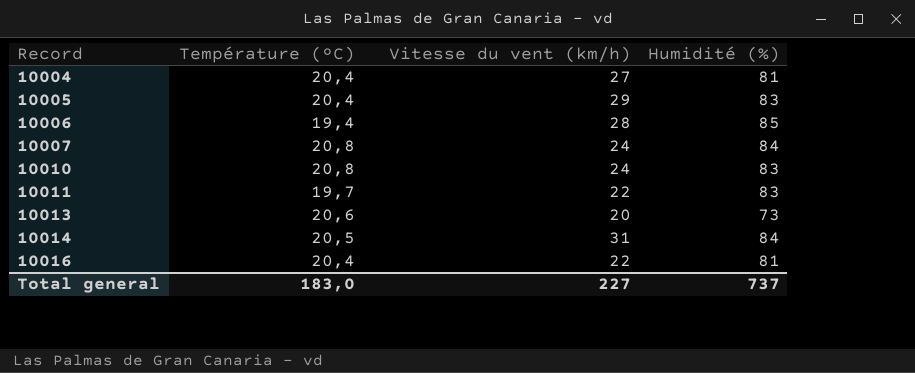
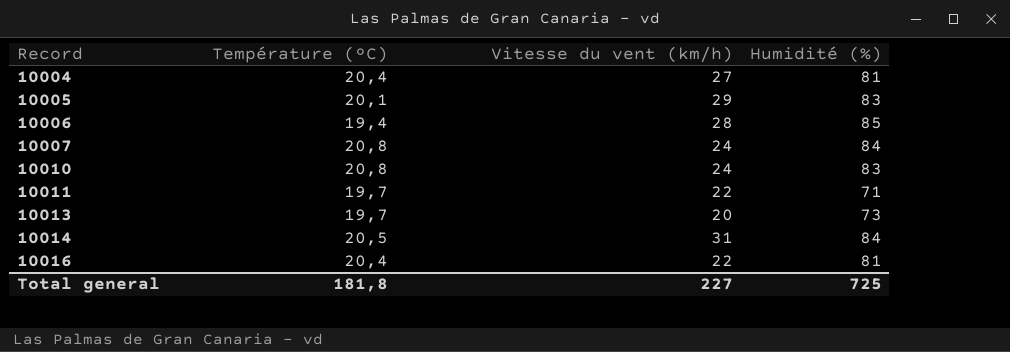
10005 | Température (ºC): 20,4 -> 20,1
10011 | Humidité (%): 83 -> 71
10013 | Température (ºC): 20,6 -> 19,7
Total general | Température (ºC): 183,0 -> 181,8
Total general | Humidité (%): 737 -> 725

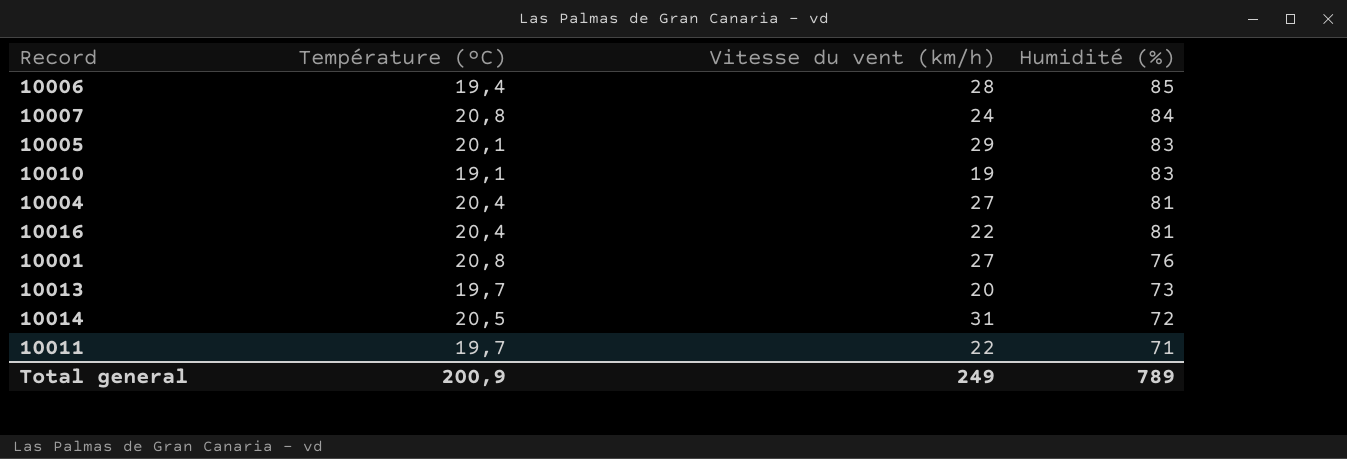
row order: Record ascending -> Humidité (%) descending
10010 | Température (ºC): 20,8 -> 19,1
10010 | Vitesse du vent (km/h): 24 -> 19
row 10001: none -> 20,8 | 27 | 76
10014 | Humidité (%): 84 -> 72
Total general | Température (ºC): 181,8 -> 200,9
Total general | Vitesse du vent (km/h): 227 -> 249
Total general | Humidité (%): 725 -> 789

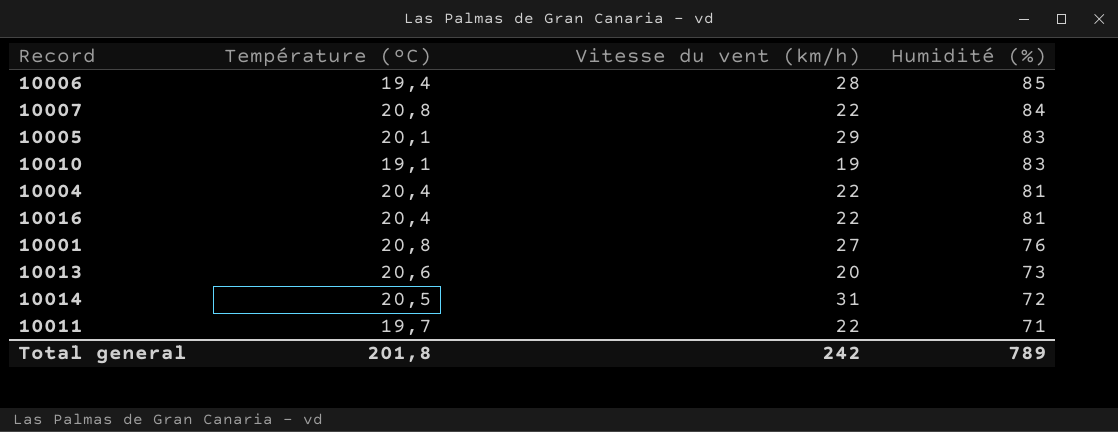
10007 | Vitesse du vent (km/h): 24 -> 22
10004 | Vitesse du vent (km/h): 27 -> 22
10013 | Température (ºC): 19,7 -> 20,6
Total general | Température (ºC): 200,9 -> 201,8
Total general | Vitesse du vent (km/h): 249 -> 242

